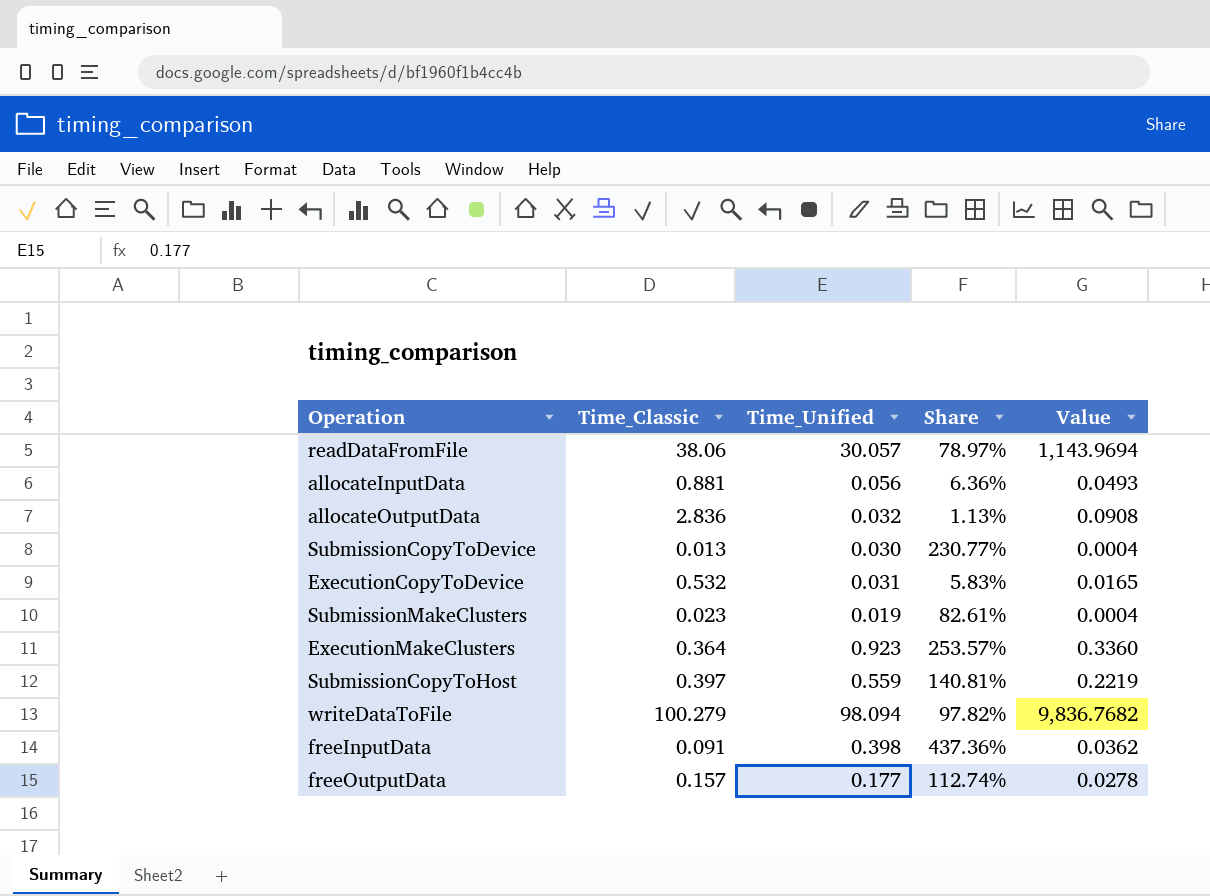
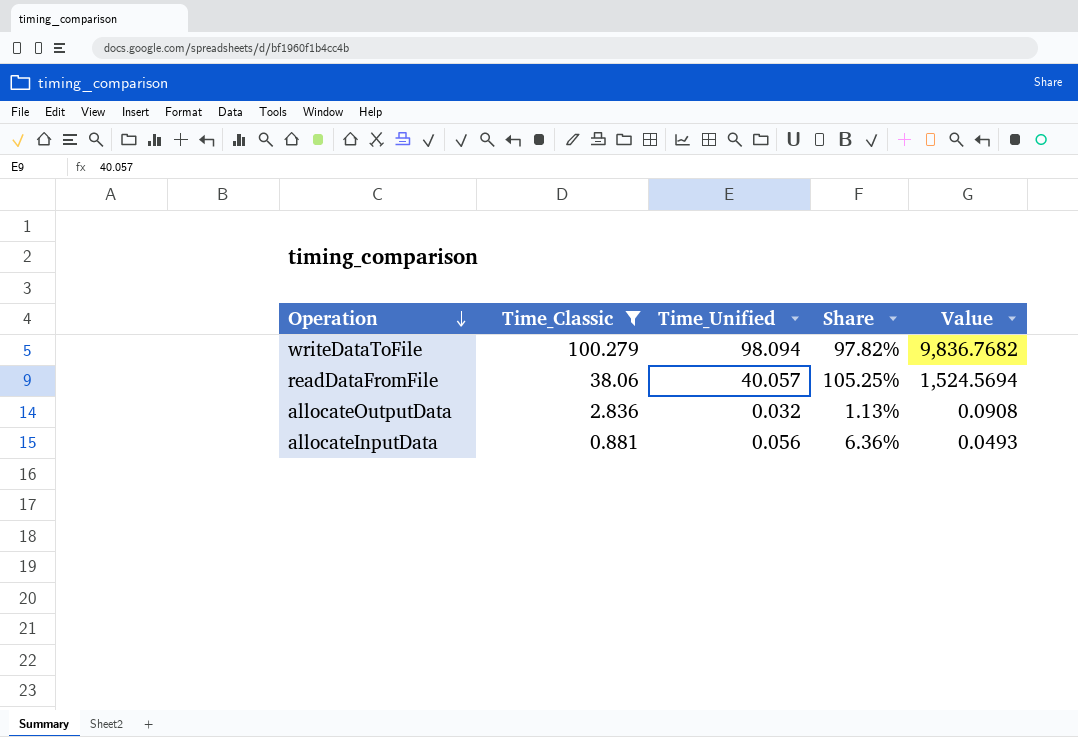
filter: none -> Time_Classic >= 0.881
row order: none -> Operation descending
readDataFromFile | Time_Unified: 30.057 -> 40.057
readDataFromFile | Share: 78.97% -> 105.25%
readDataFromFile | Value: 1,143.9694 -> 1,524.5694

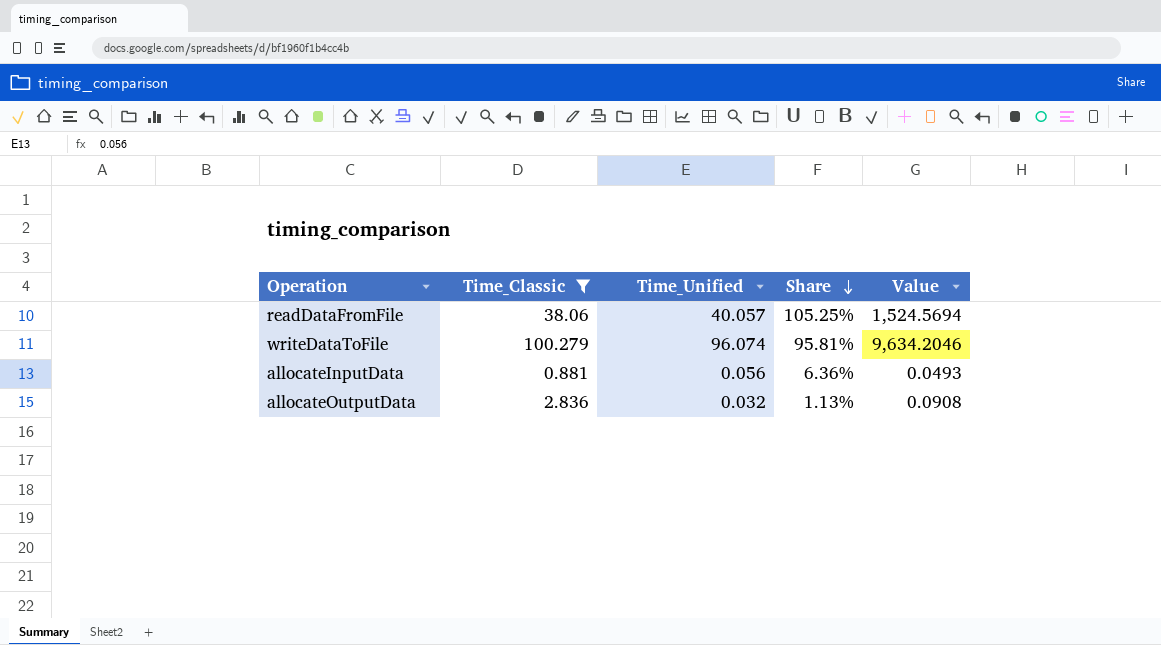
row order: Operation descending -> Share descending
writeDataToFile | Time_Unified: 98.094 -> 96.074
writeDataToFile | Share: 97.82% -> 95.81%
writeDataToFile | Value: 9,836.7682 -> 9,634.2046

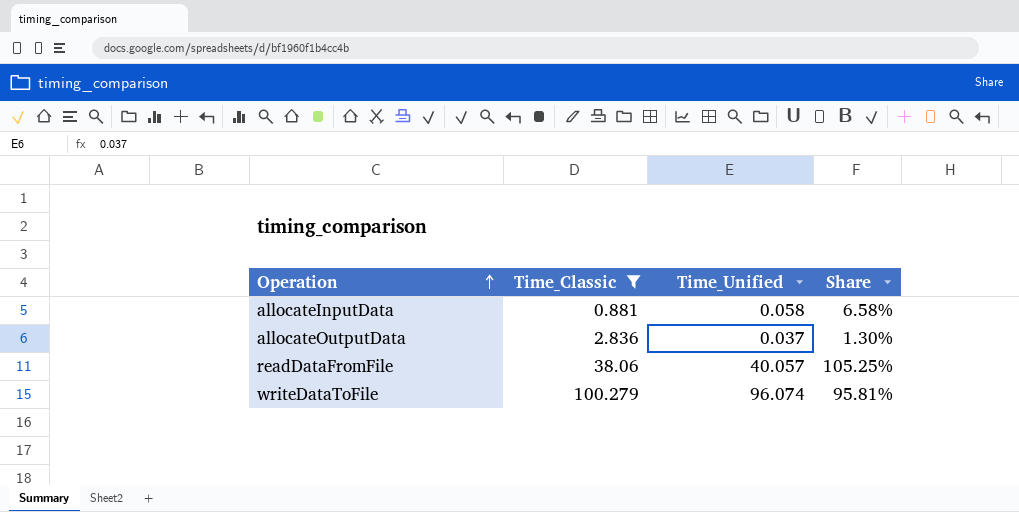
row order: Share descending -> Operation ascending
column Value | formula: [Time_Classic] * [Time_Unified] -> none
allocateInputData | Time_Unified: 0.056 -> 0.058
allocateInputData | Share: 6.36% -> 6.58%
allocateOutputData | Time_Unified: 0.032 -> 0.037
allocateOutputData | Share: 1.13% -> 1.30%

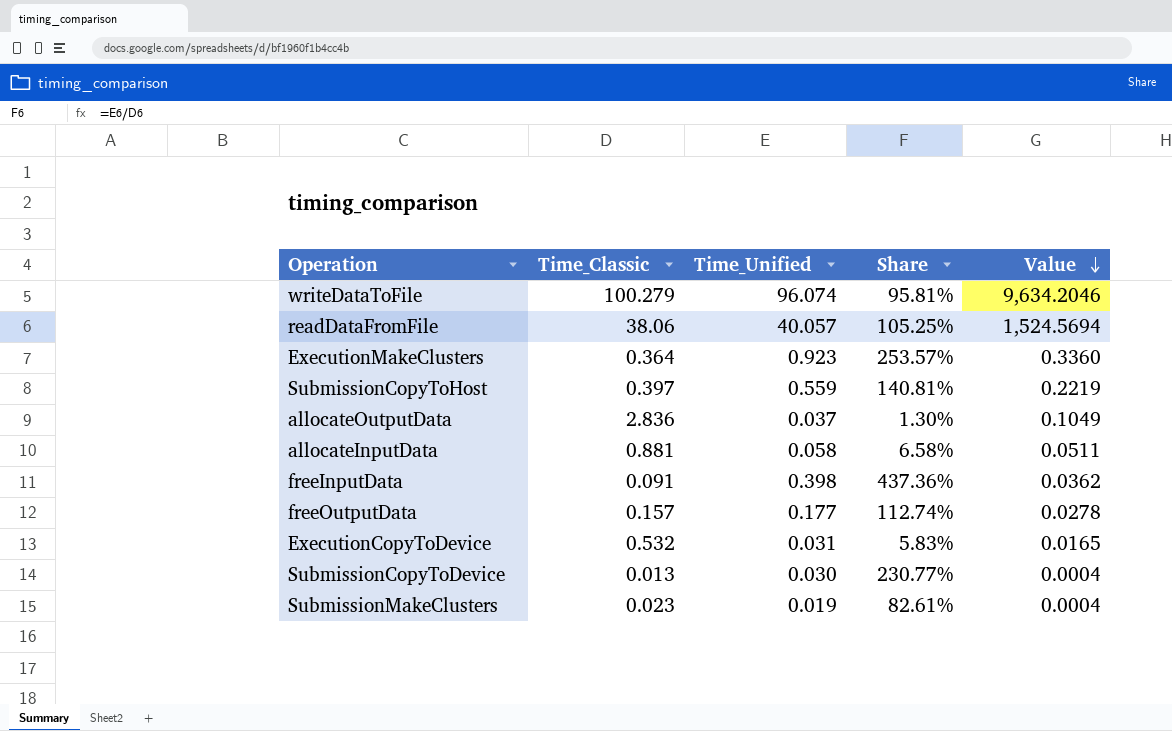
filter: Time_Classic >= 0.881 -> none
row order: Operation ascending -> Value descending
column Value | formula: none -> [Time_Classic] * [Time_Unified]

